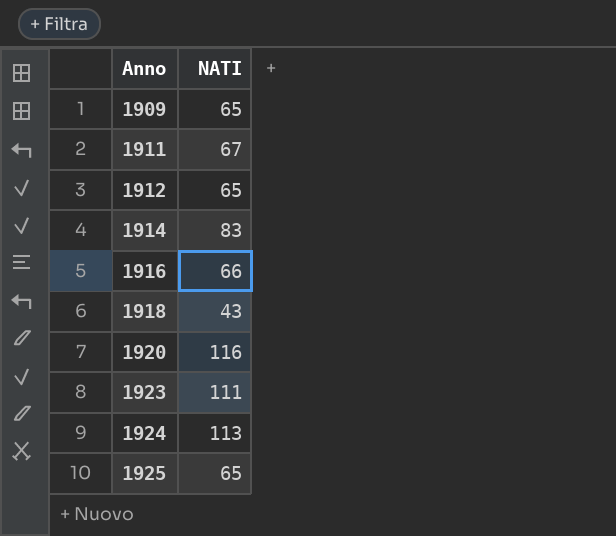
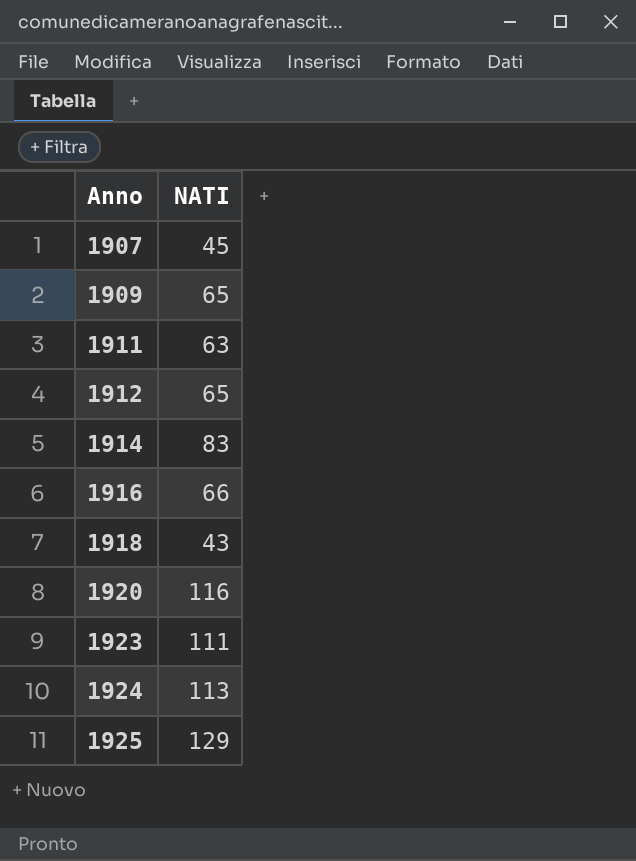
row 1907: none -> 45
1911 | NATI: 67 -> 63
1925 | NATI: 65 -> 129

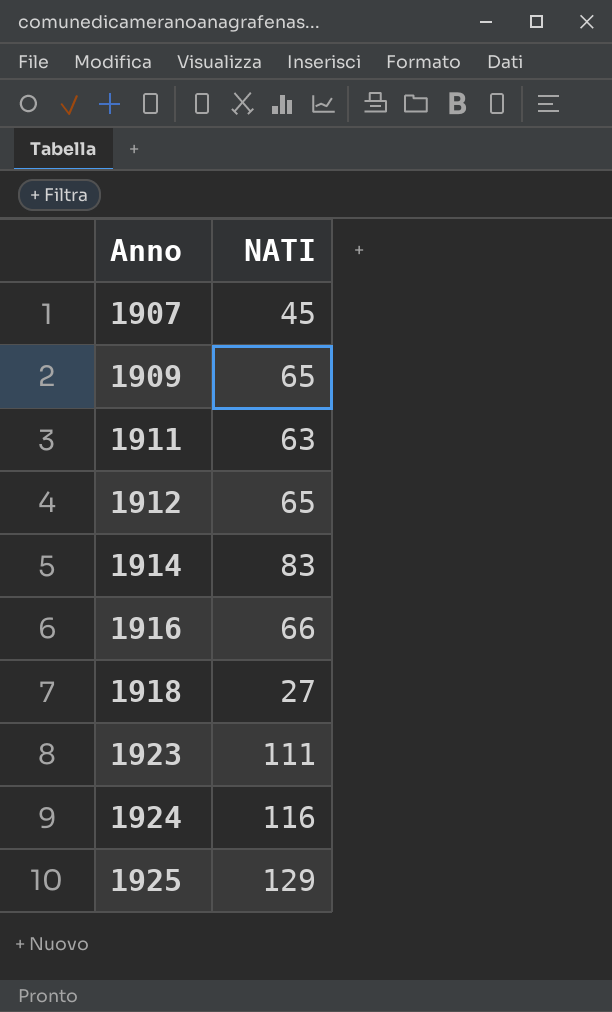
row 1920: 116 -> none
1918 | NATI: 43 -> 27
1924 | NATI: 113 -> 116

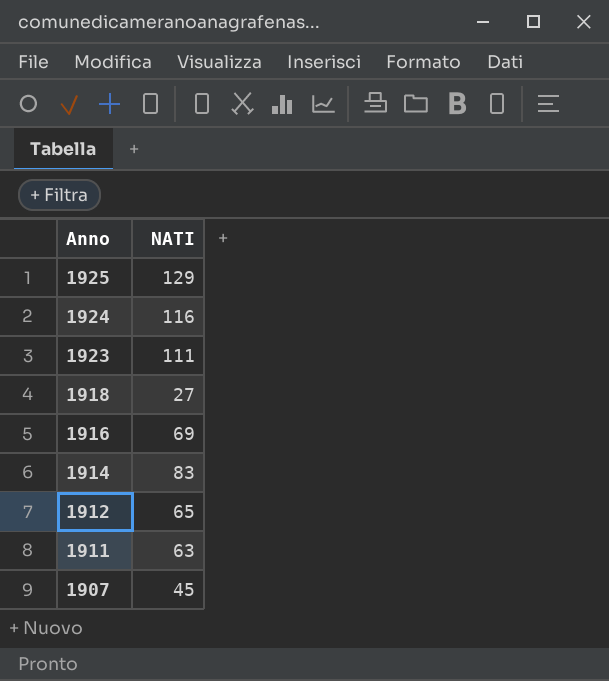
row order: Anno ascending -> Anno descending
row 1909: 65 -> none
1916 | NATI: 66 -> 69

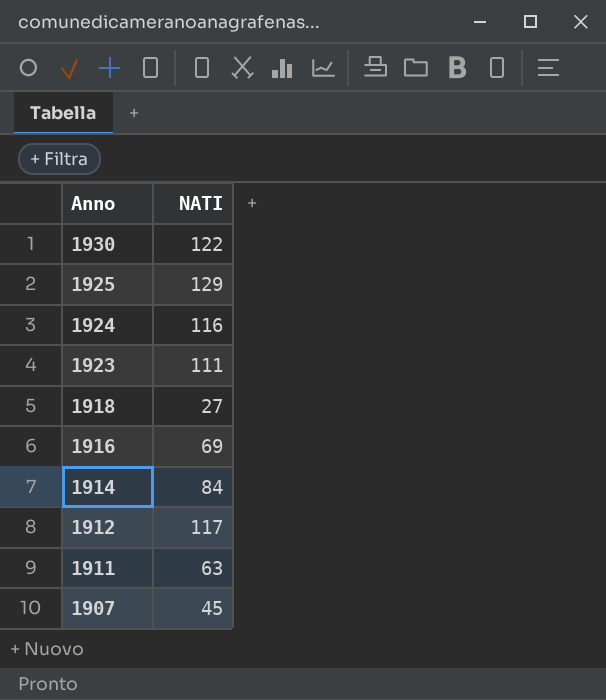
row 1930: none -> 122
1914 | NATI: 83 -> 84
1912 | NATI: 65 -> 117

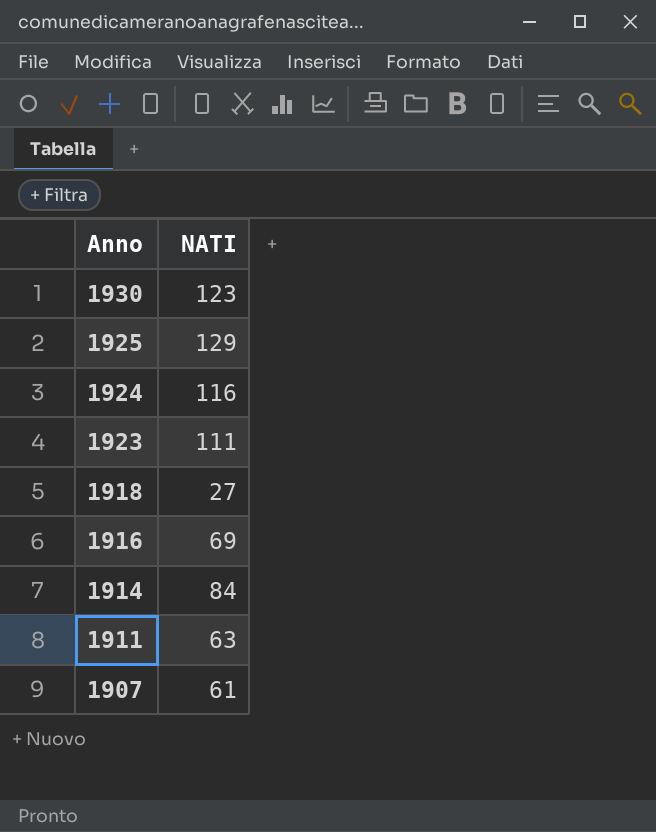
row 1912: 117 -> none
1930 | NATI: 122 -> 123
1907 | NATI: 45 -> 61

